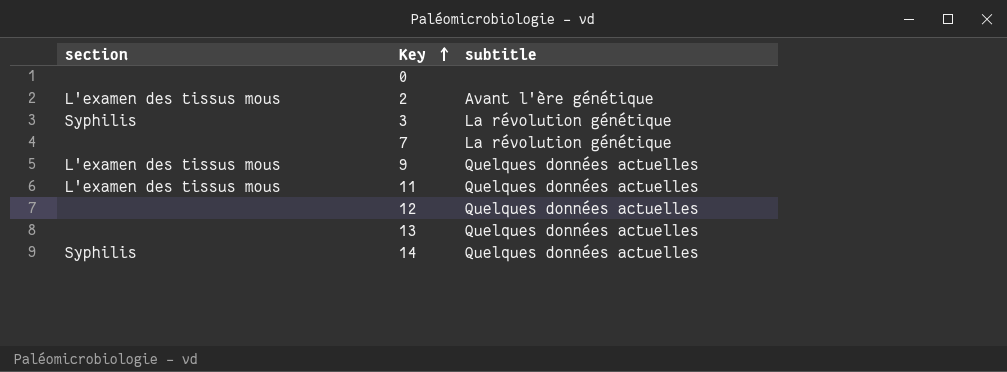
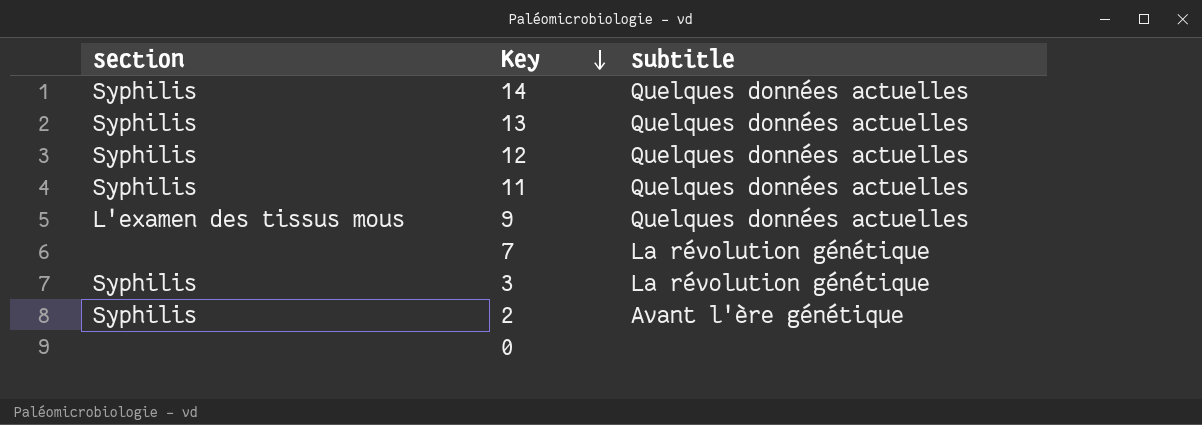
row order: Key ascending -> Key descending
13 | section: none -> Syphilis
12 | section: none -> Syphilis
11 | section: L'examen des tissus mous -> Syphilis
2 | section: L'examen des tissus mous -> Syphilis

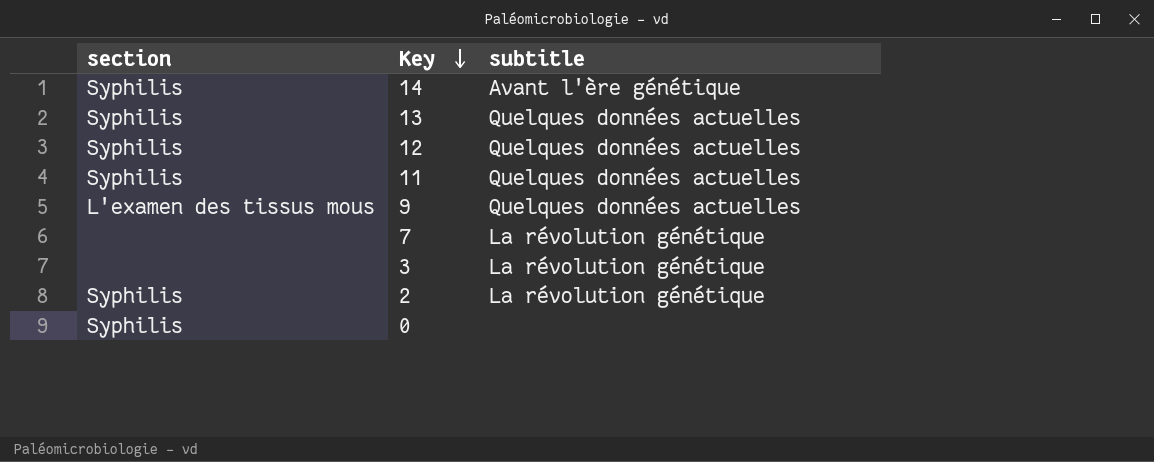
14 | subtitle: Quelques données actuelles -> Avant l'ère génétique
3 | section: Syphilis -> none
2 | subtitle: Avant l'ère génétique -> La révolution génétique
0 | section: none -> Syphilis

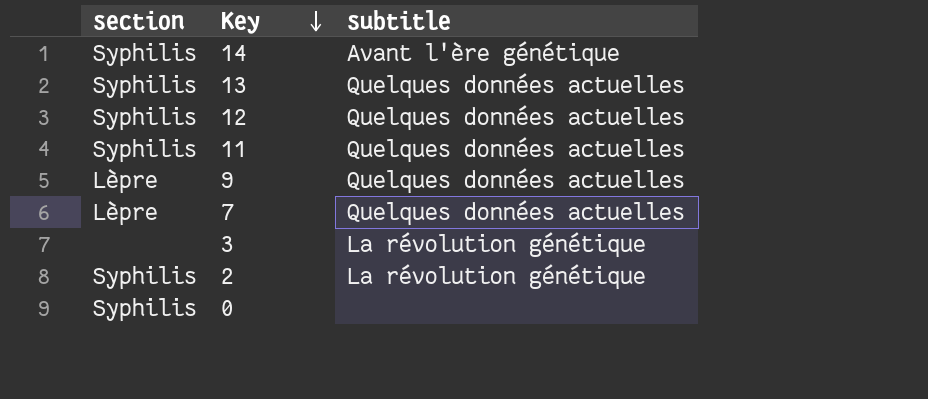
9 | section: L'examen des tissus mous -> Lèpre
7 | section: none -> Lèpre
7 | subtitle: La révolution génétique -> Quelques données actuelles

